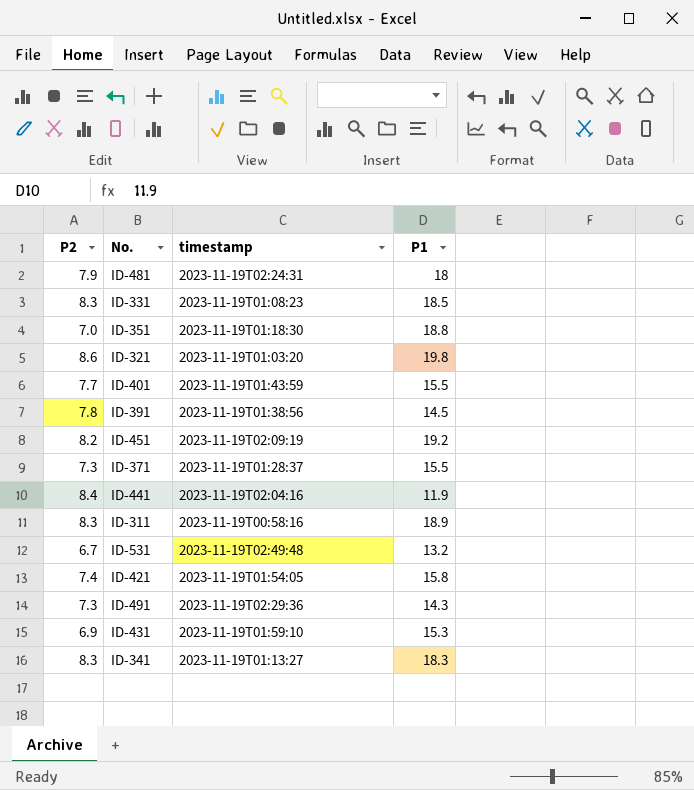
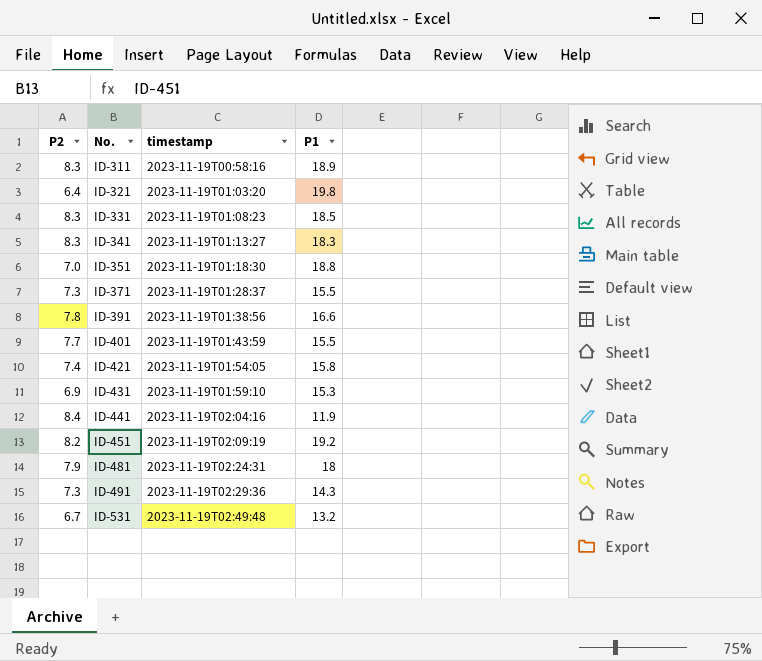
row order: none -> No. ascending
ID-321 | P2: 8.6 -> 6.4
ID-391 | P1: 14.5 -> 16.6

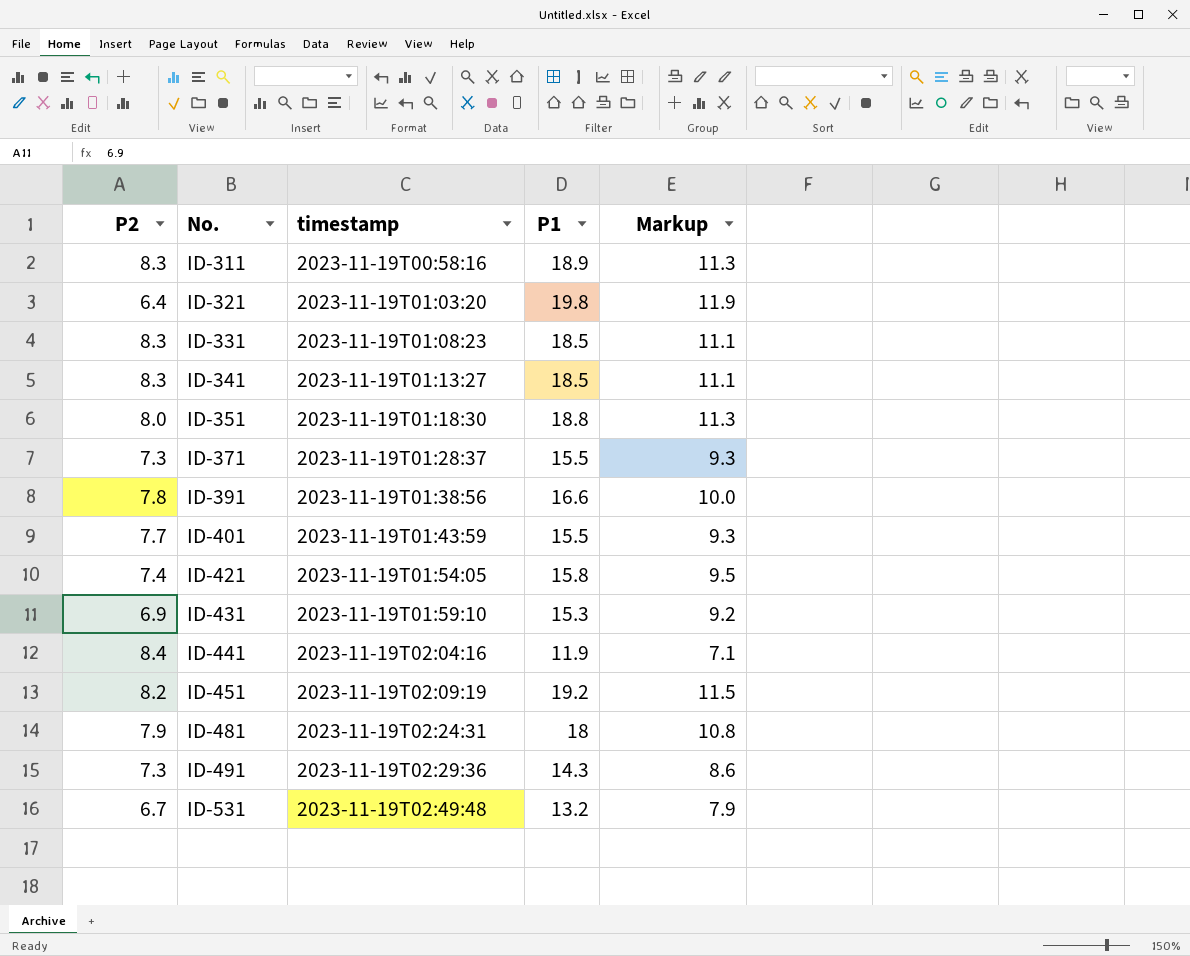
column Markup | formula: none -> [P1] * 0.6
ID-341 | P1: 18.3 -> 18.5
ID-351 | P2: 7.0 -> 8.0

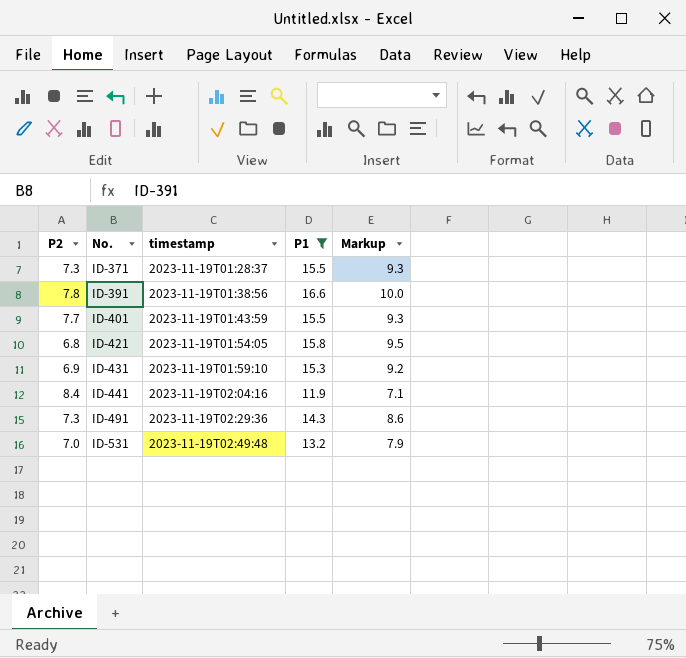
filter: none -> P1 <= 16.6
ID-421 | P2: 7.4 -> 6.8
ID-531 | P2: 6.7 -> 7.0

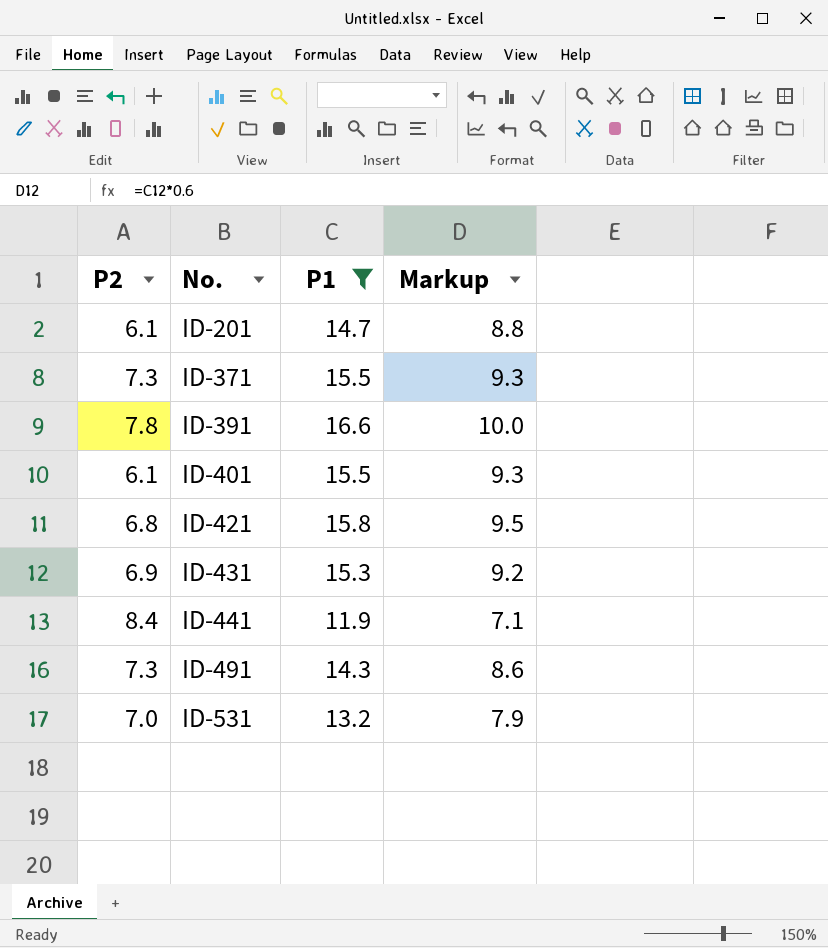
column timestamp | position: 3 -> none
row ID-201: none -> 6.1 | 14.7 | 8.8
ID-401 | P2: 7.7 -> 6.1

